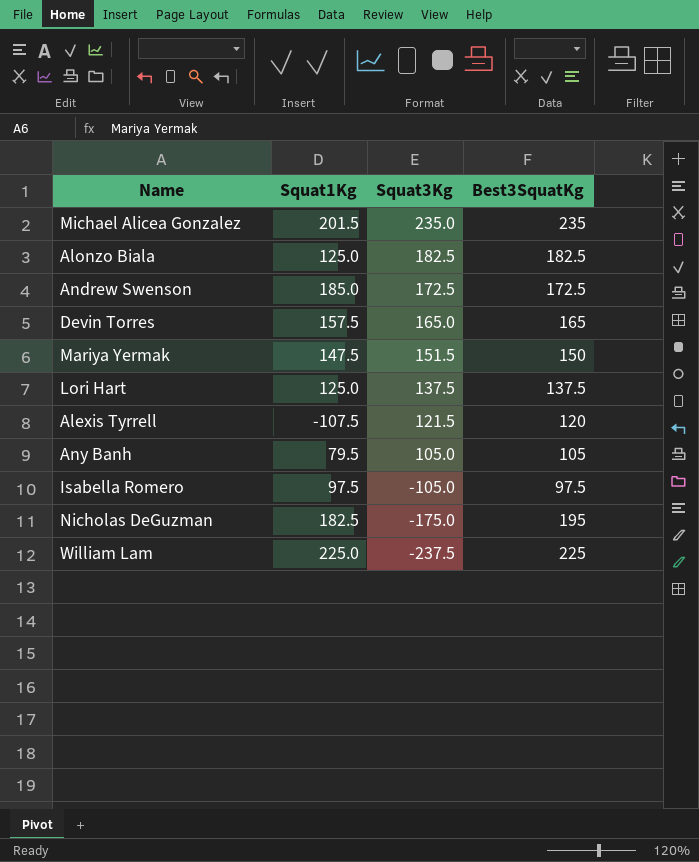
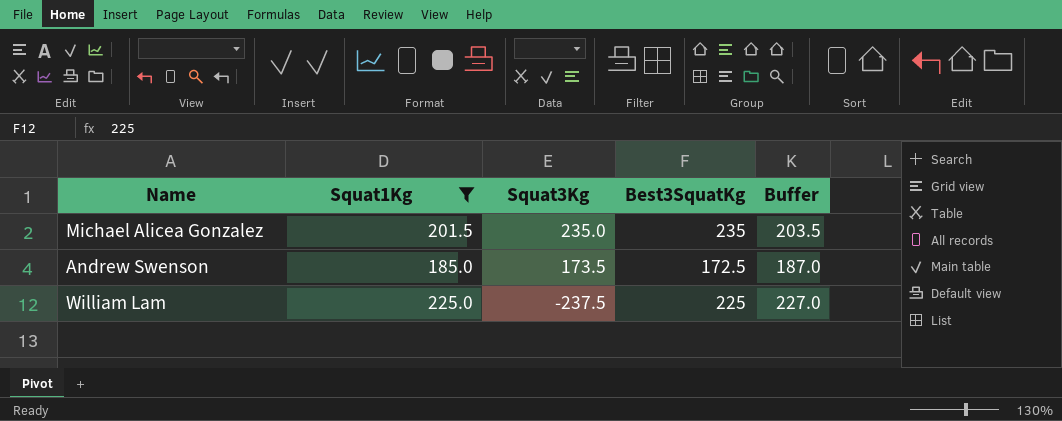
filter: none -> Squat1Kg >= 185.0
column Buffer | formula: none -> [Squat1Kg] + 2
Andrew Swenson | Squat3Kg: 172.5 -> 173.5

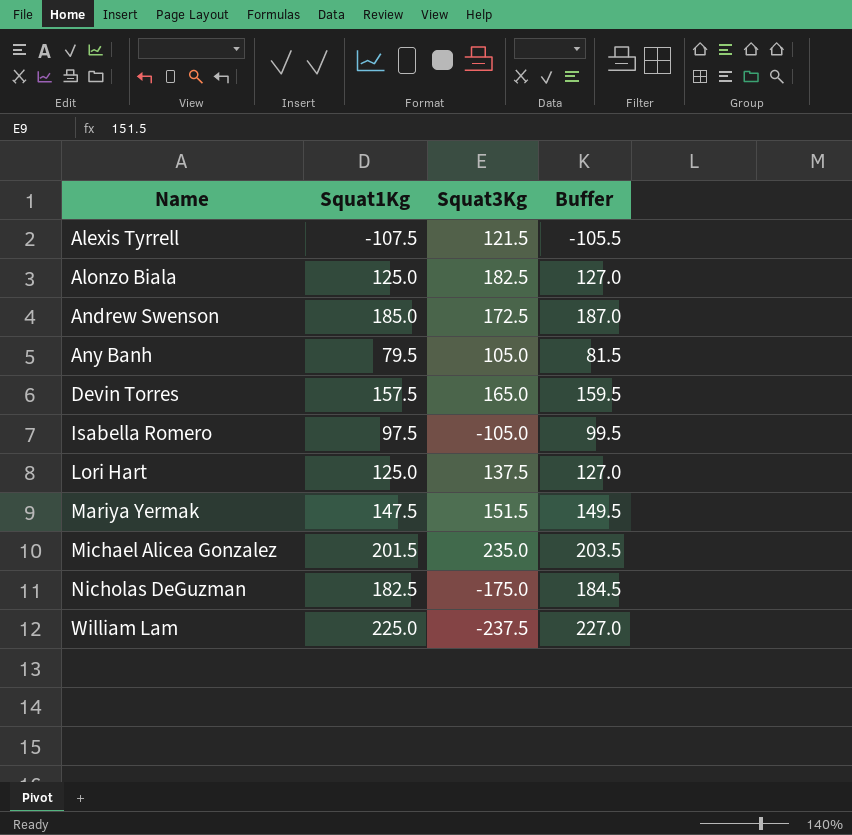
filter: Squat1Kg >= 185.0 -> none
row order: Squat3Kg descending -> Name ascending
column Best3SquatKg | position: 4 -> none
Andrew Swenson | Squat3Kg: 173.5 -> 172.5

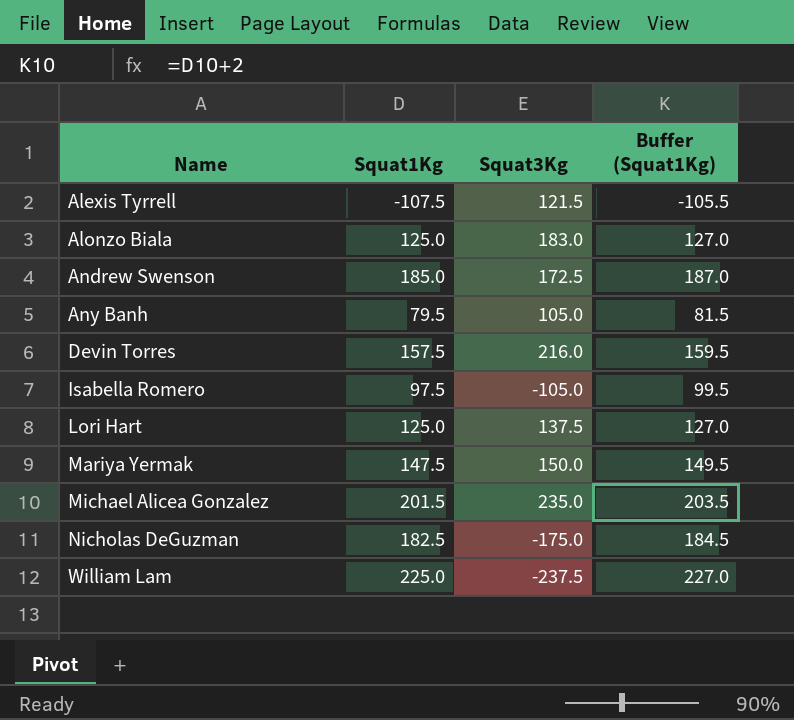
column name: Buffer -> Buffer (Squat1Kg)
Alonzo Biala | Squat3Kg: 182.5 -> 183.0
Devin Torres | Squat3Kg: 165.0 -> 216.0
Mariya Yermak | Squat3Kg: 151.5 -> 150.0

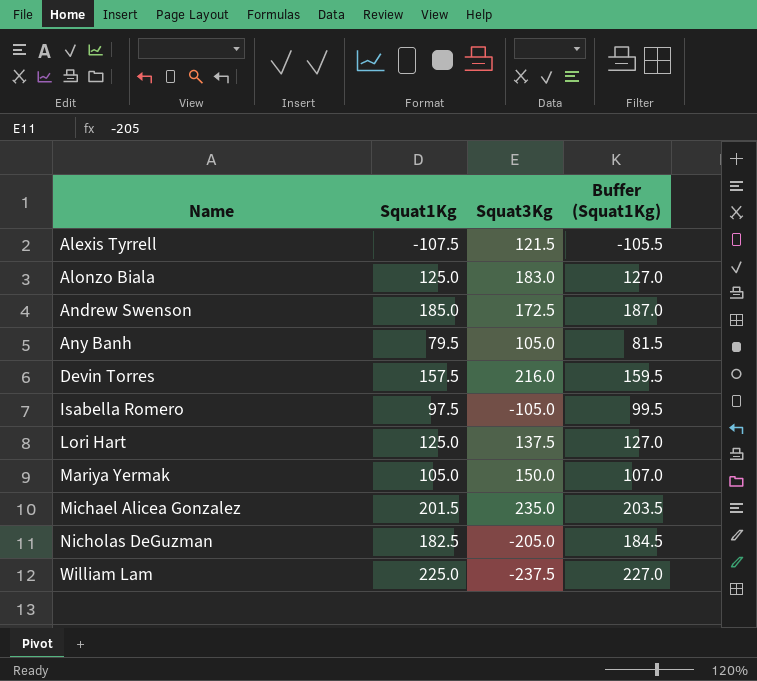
Mariya Yermak | Squat1Kg: 147.5 -> 105.0
Mariya Yermak | Buffer (Squat1Kg): 149.5 -> 107.0
Nicholas DeGuzman | Squat3Kg: -175.0 -> -205.0

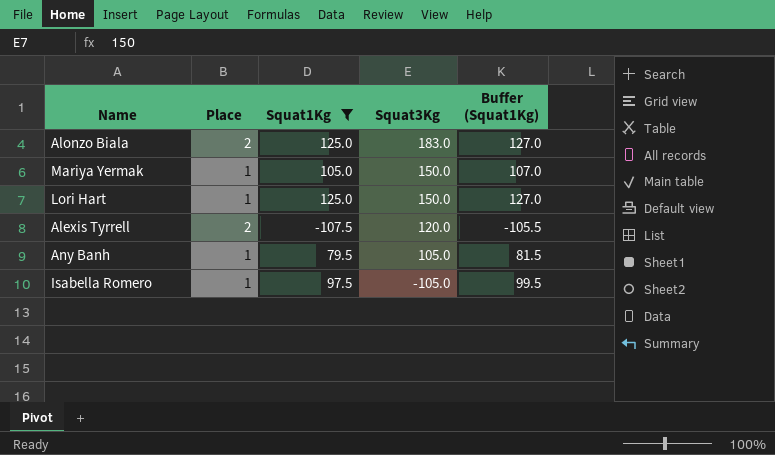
filter: none -> Squat1Kg <= 125.0
row order: Name ascending -> Squat3Kg descending
column Place | position: none -> 2
Lori Hart | Squat3Kg: 137.5 -> 150.0
Alexis Tyrrell | Squat3Kg: 121.5 -> 120.0

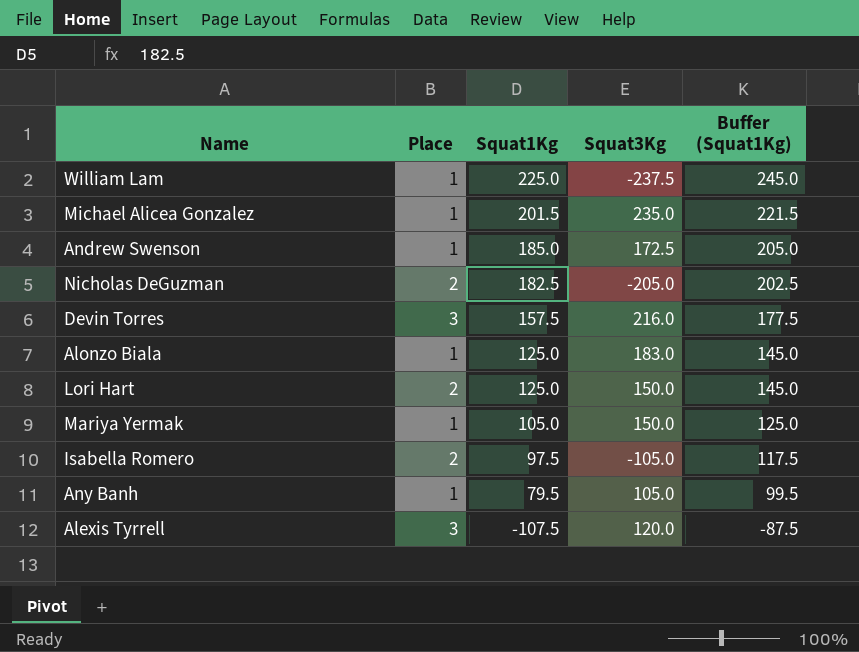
filter: Squat1Kg <= 125.0 -> none
row order: Squat3Kg descending -> Squat1Kg descending
column Buffer (Squat1Kg) | formula: [Squat1Kg] + 2 -> [Squat1Kg] + 20
Alonzo Biala | Place: 2 -> 1
Lori Hart | Place: 1 -> 2
Isabella Romero | Place: 1 -> 2
Alexis Tyrrell | Place: 2 -> 3

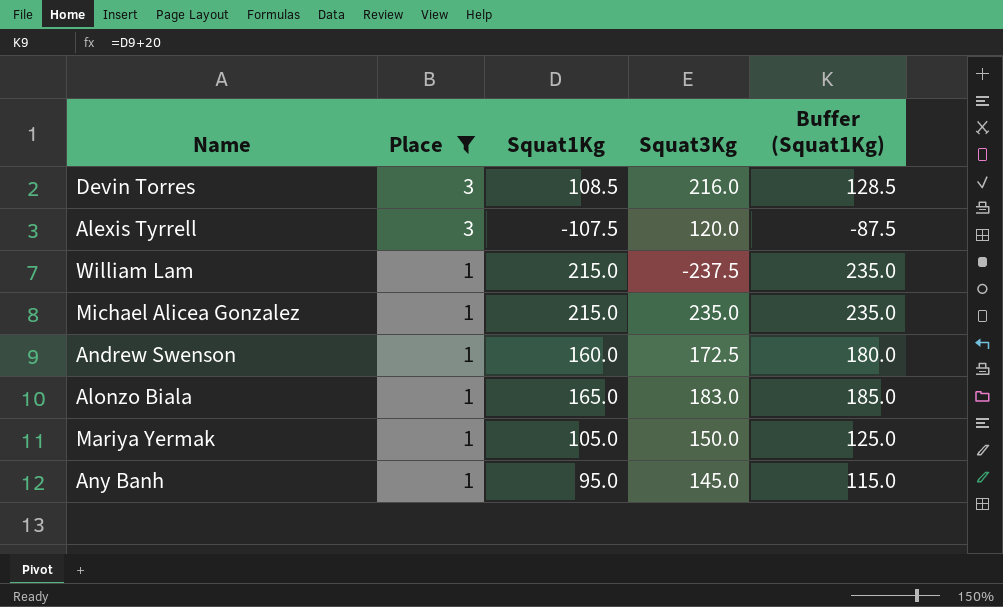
filter: none -> Place != 2
row order: Squat1Kg descending -> Place descending
Devin Torres | Squat1Kg: 157.5 -> 108.5
Devin Torres | Buffer (Squat1Kg): 177.5 -> 128.5
William Lam | Squat1Kg: 225.0 -> 215.0
William Lam | Buffer (Squat1Kg): 245.0 -> 235.0
Michael Alicea Gonzalez | Squat1Kg: 201.5 -> 215.0
Michael Alicea Gonzalez | Buffer (Squat1Kg): 221.5 -> 235.0
Andrew Swenson | Squat1Kg: 185.0 -> 160.0
Andrew Swenson | Buffer (Squat1Kg): 205.0 -> 180.0
Alonzo Biala | Squat1Kg: 125.0 -> 165.0
Alonzo Biala | Buffer (Squat1Kg): 145.0 -> 185.0
Any Banh | Squat1Kg: 79.5 -> 95.0
Any Banh | Squat3Kg: 105.0 -> 145.0
Any Banh | Buffer (Squat1Kg): 99.5 -> 115.0

